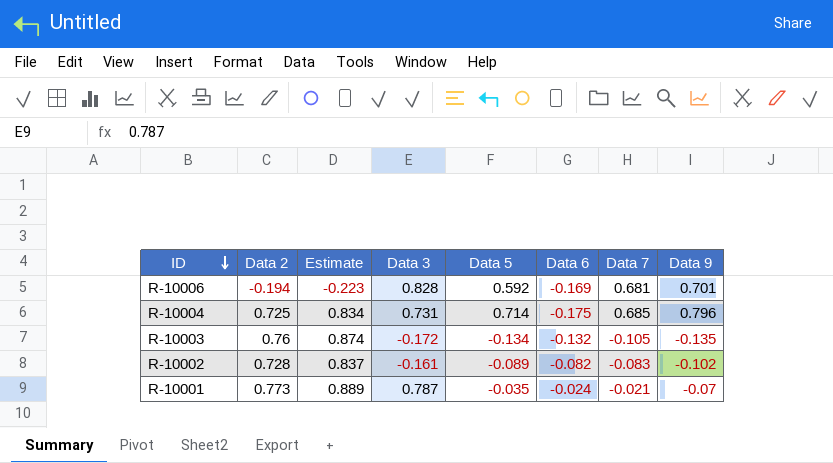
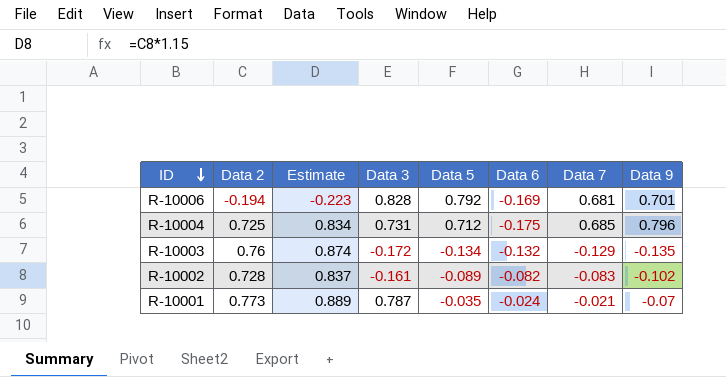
R-10006 | Data 5: 0.592 -> 0.792
R-10004 | Data 5: 0.714 -> 0.712
R-10003 | Data 7: -0.105 -> -0.129

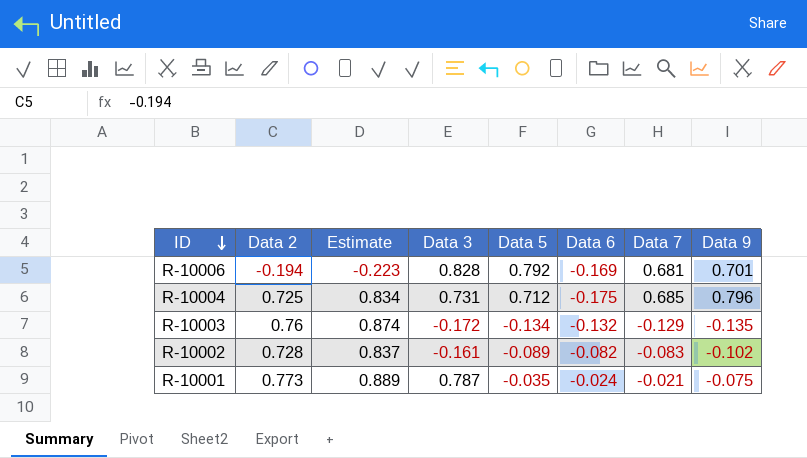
R-10001 | Data 9: -0.07 -> -0.075

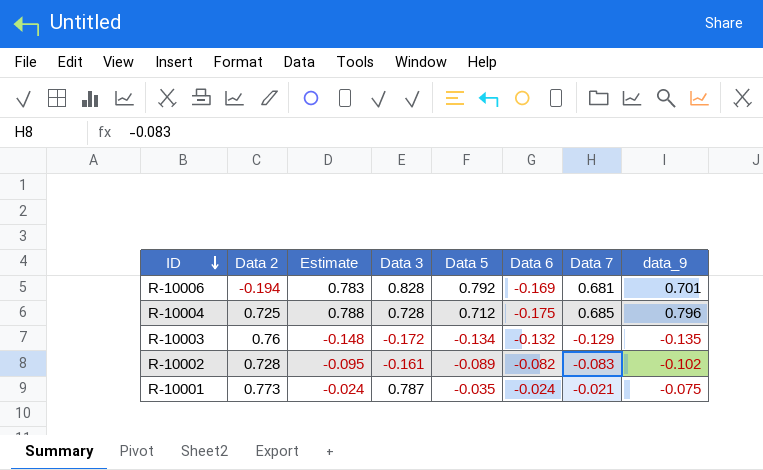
column Estimate | formula: [Data 2] * 1.15 -> [Data 7] * 1.15
column name: Data 9 -> data_9
R-10004 | Data 3: 0.731 -> 0.728

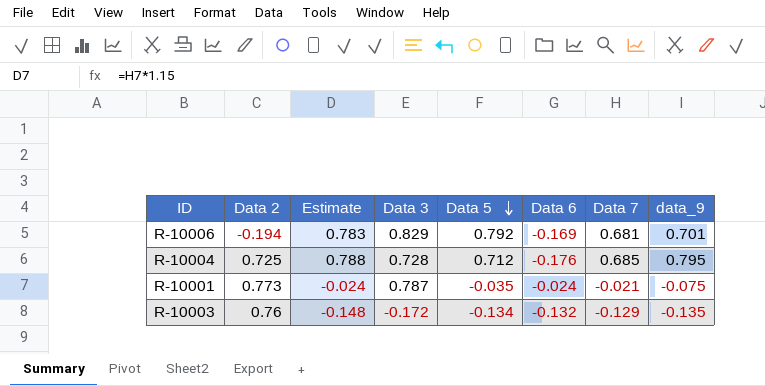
row order: ID descending -> Data 5 descending
row R-10002: 0.728 | -0.095 | -0.161 | -0.089 | -0.082 | -0.083 | -0.102 -> none
R-10006 | Data 3: 0.828 -> 0.829
R-10004 | Data 6: -0.175 -> -0.176
R-10004 | data_9: 0.796 -> 0.795

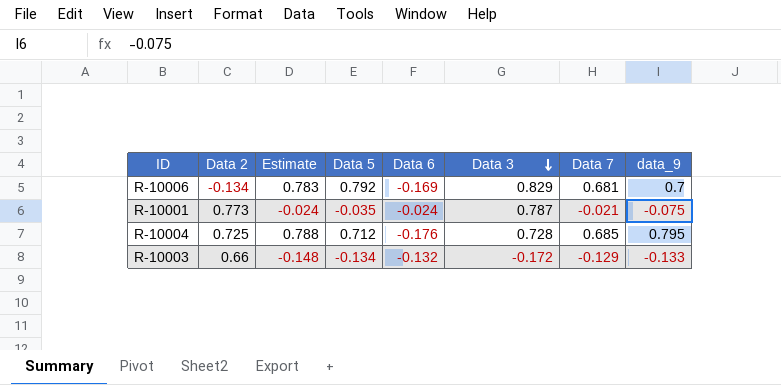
row order: Data 5 descending -> Data 3 descending
column Data 3 | position: 4 -> 6
R-10006 | Data 2: -0.194 -> -0.134
R-10006 | data_9: 0.701 -> 0.7
R-10003 | Data 2: 0.76 -> 0.66
R-10003 | data_9: -0.135 -> -0.133

